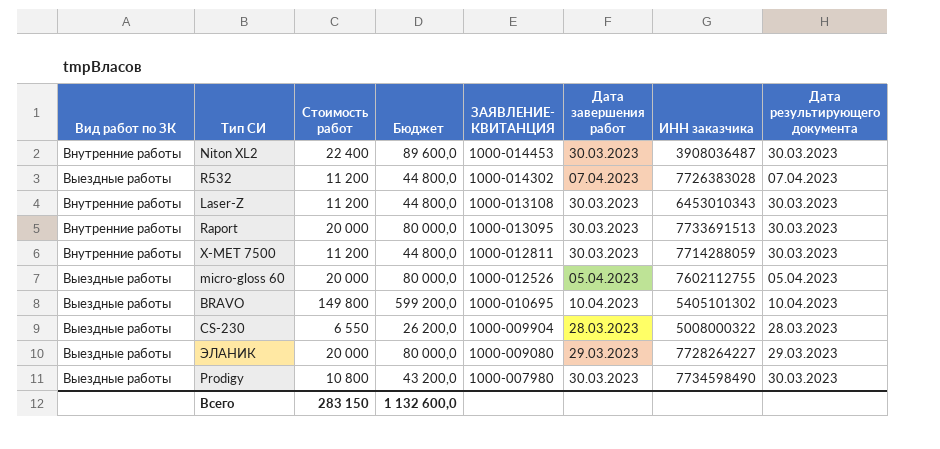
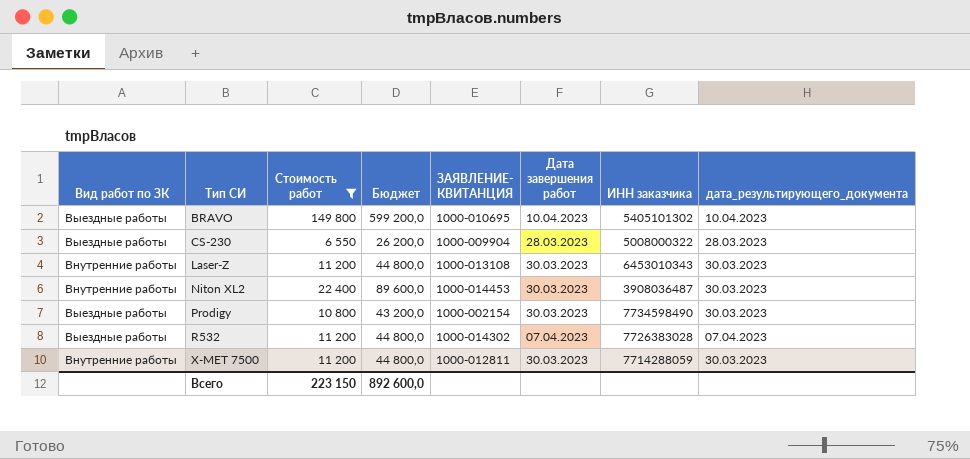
filter: none -> Стоимость работ != 20 000
row order: ЗАЯВЛЕНИЕ- КВИТАНЦИЯ descending -> Тип СИ ascending
column name: Дата результирующего документа -> дата_результирующего_документа
Prodigy | ЗАЯВЛЕНИЕ- КВИТАНЦИЯ: 1000-007980 -> 1000-002154
Всего | Стоимость работ: 283 150 -> 223 150
Всего | Бюджет: 1 132 600,0 -> 892 600,0

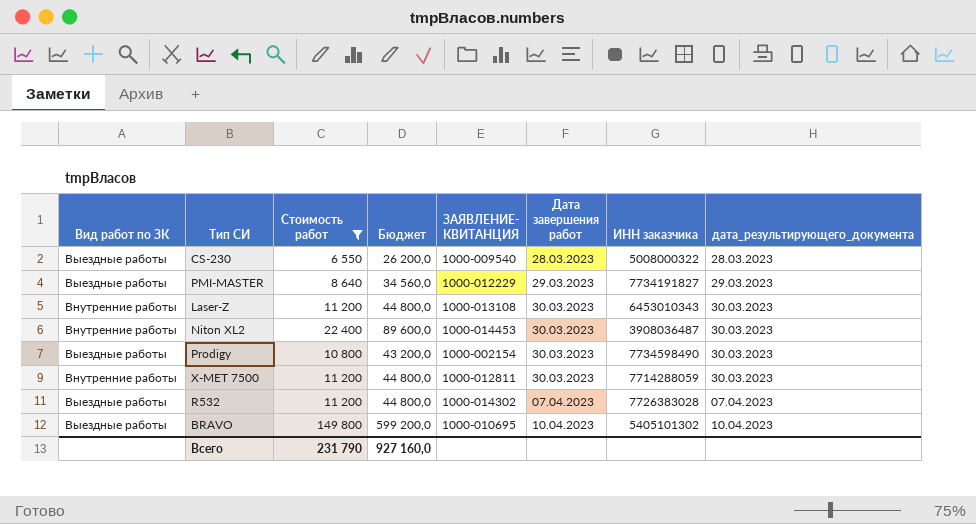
row order: Тип СИ ascending -> Дата завершения работ ascending
CS-230 | ЗАЯВЛЕНИЕ- КВИТАНЦИЯ: 1000-009904 -> 1000-009540
row PMI-MASTER: none -> Выездные работы | 8 640 | 34 560,0 | 1000-012229 | 29.03.2023 | 7734191827 | 29.03.2023
Всего | Стоимость работ: 223 150 -> 231 790
Всего | Бюджет: 892 600,0 -> 927 160,0

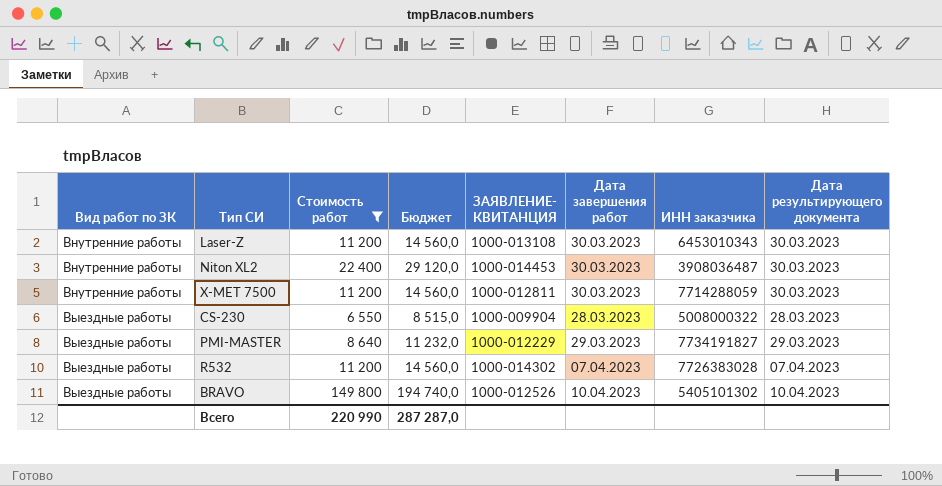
row order: Дата завершения работ ascending -> Вид работ по ЗК ascending
column Бюджет | formula: [Стоимость работ] * 4 -> [Стоимость работ] * 1,3
column name: дата_результирующего_документа -> Дата результирующего документа
row Prodigy: Выездные работы | 10 800 | 43 200,0 | 1000-002154 | 30.03.2023 | 7734598490 | 30.03.2023 -> none
CS-230 | ЗАЯВЛЕНИЕ- КВИТАНЦИЯ: 1000-009540 -> 1000-009904
BRAVO | ЗАЯВЛЕНИЕ- КВИТАНЦИЯ: 1000-010695 -> 1000-012526
Всего | Стоимость работ: 231 790 -> 220 990
Всего | Бюджет: 927 160,0 -> 287 287,0

